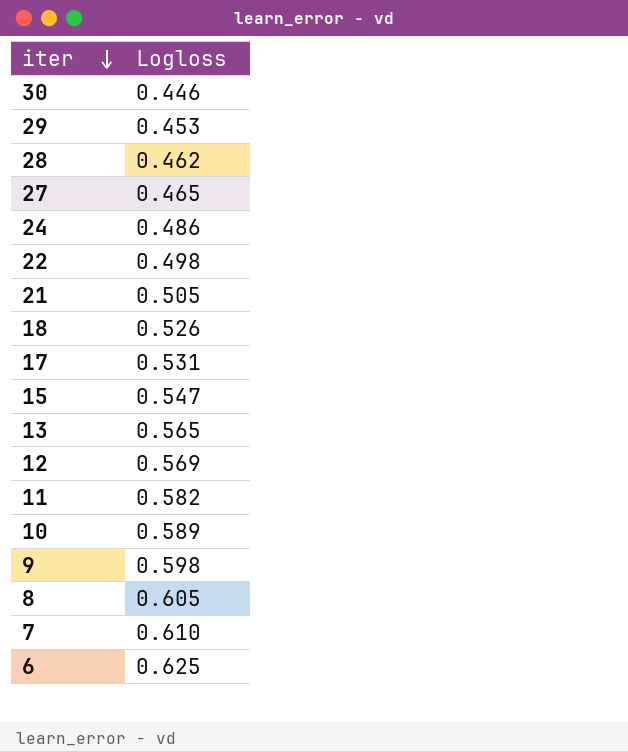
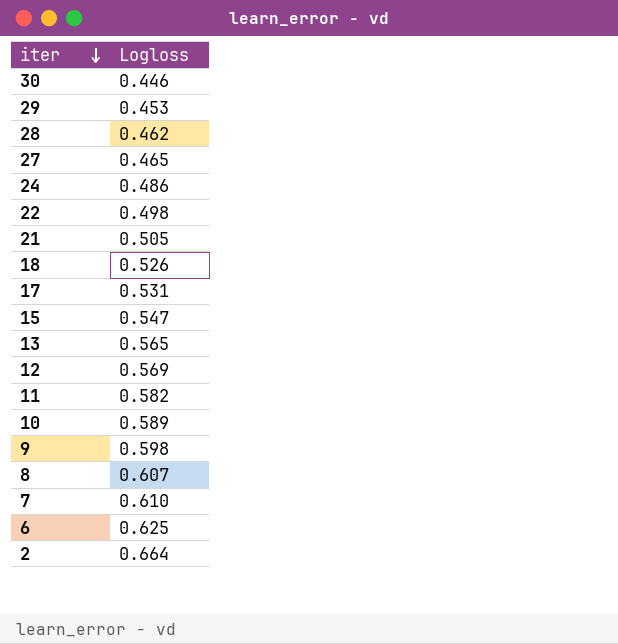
8 | Logloss: 0.605 -> 0.607
row 2: none -> 0.664

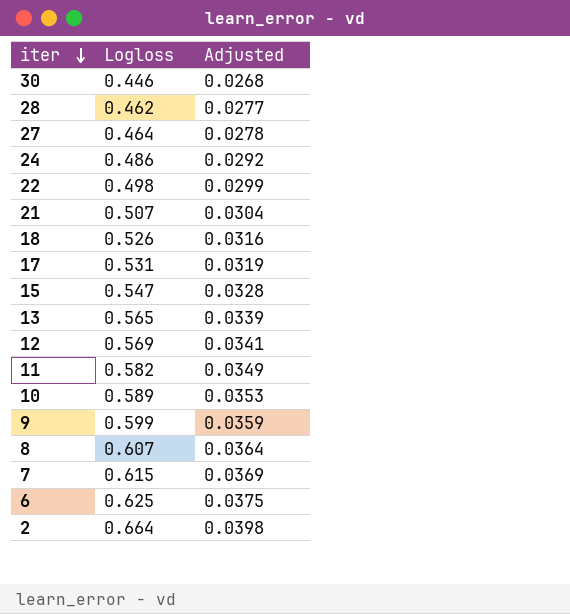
column Adjusted | formula: none -> [Logloss] * 0.06
row 29: 0.453 -> none
27 | Logloss: 0.465 -> 0.464
21 | Logloss: 0.505 -> 0.507
9 | Logloss: 0.598 -> 0.599
7 | Logloss: 0.610 -> 0.615

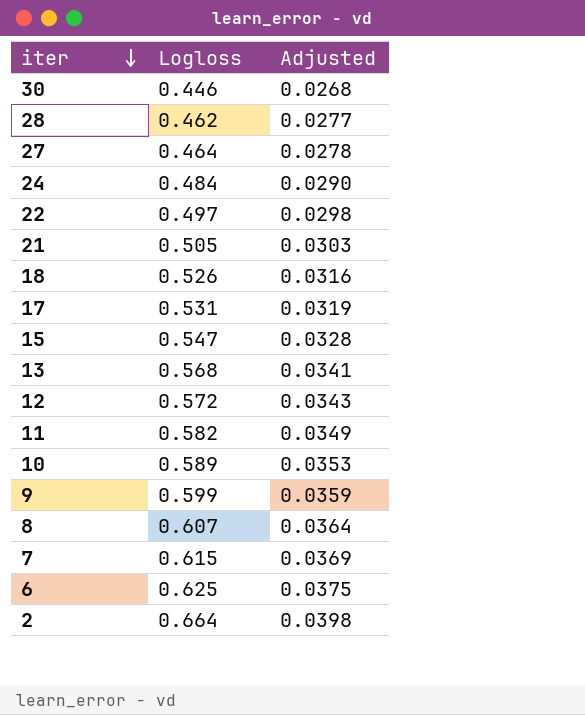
24 | Logloss: 0.486 -> 0.484
24 | Adjusted: 0.0292 -> 0.0290
22 | Logloss: 0.498 -> 0.497
22 | Adjusted: 0.0299 -> 0.0298
21 | Logloss: 0.507 -> 0.505
21 | Adjusted: 0.0304 -> 0.0303
13 | Logloss: 0.565 -> 0.568
13 | Adjusted: 0.0339 -> 0.0341
12 | Logloss: 0.569 -> 0.572
12 | Adjusted: 0.0341 -> 0.0343

